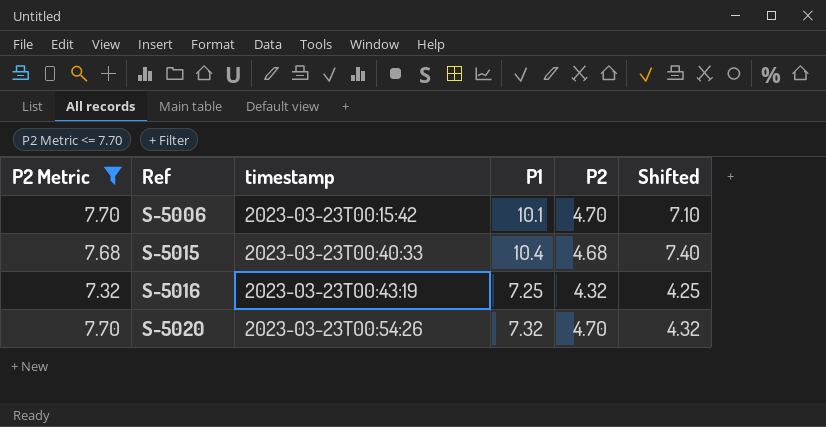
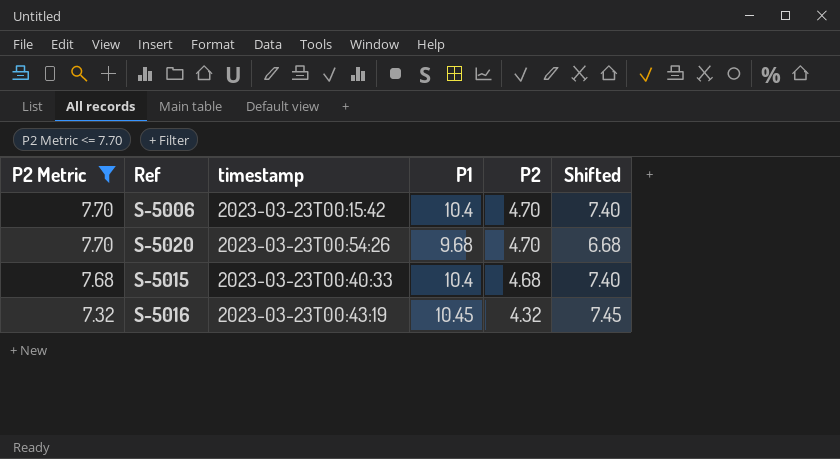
row order: Ref ascending -> P2 Metric descending
S-5006 | P1: 10.1 -> 10.4
S-5006 | Shifted: 7.10 -> 7.40
S-5020 | P1: 7.32 -> 9.68
S-5020 | Shifted: 4.32 -> 6.68
S-5016 | P1: 7.25 -> 10.45
S-5016 | Shifted: 4.25 -> 7.45

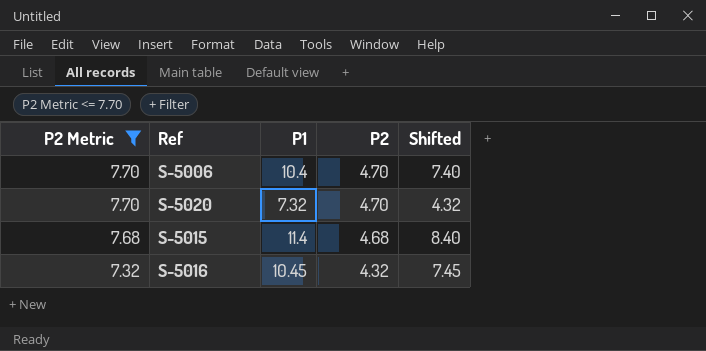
column timestamp | position: 3 -> none
S-5020 | P1: 9.68 -> 7.32
S-5020 | Shifted: 6.68 -> 4.32
S-5015 | P1: 10.4 -> 11.4
S-5015 | Shifted: 7.40 -> 8.40

